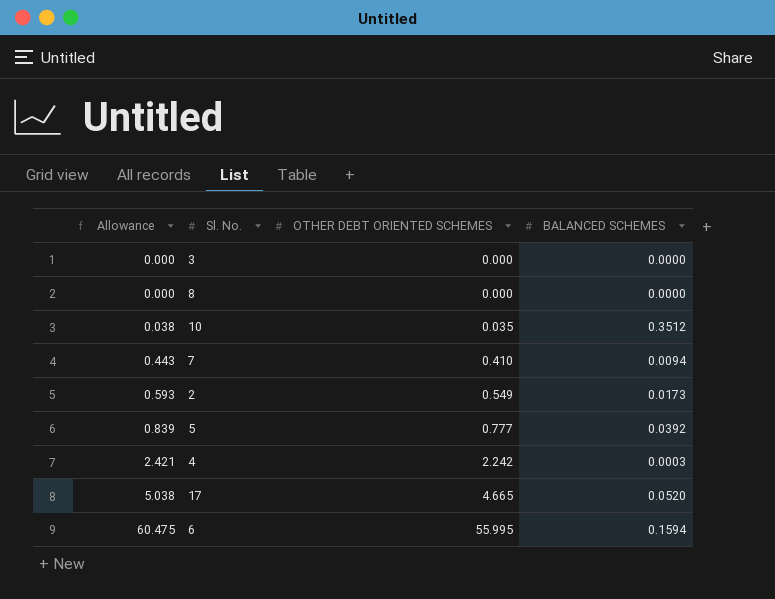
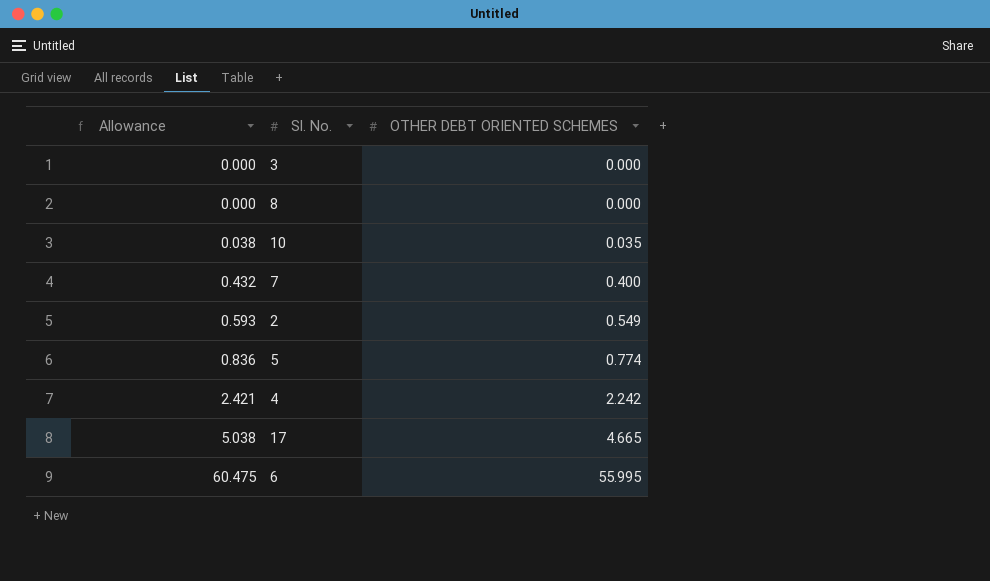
column BALANCED SCHEMES | position: 4 -> none
7 | Allowance: 0.443 -> 0.432
7 | OTHER DEBT ORIENTED SCHEMES: 0.410 -> 0.400
5 | Allowance: 0.839 -> 0.836
5 | OTHER DEBT ORIENTED SCHEMES: 0.777 -> 0.774

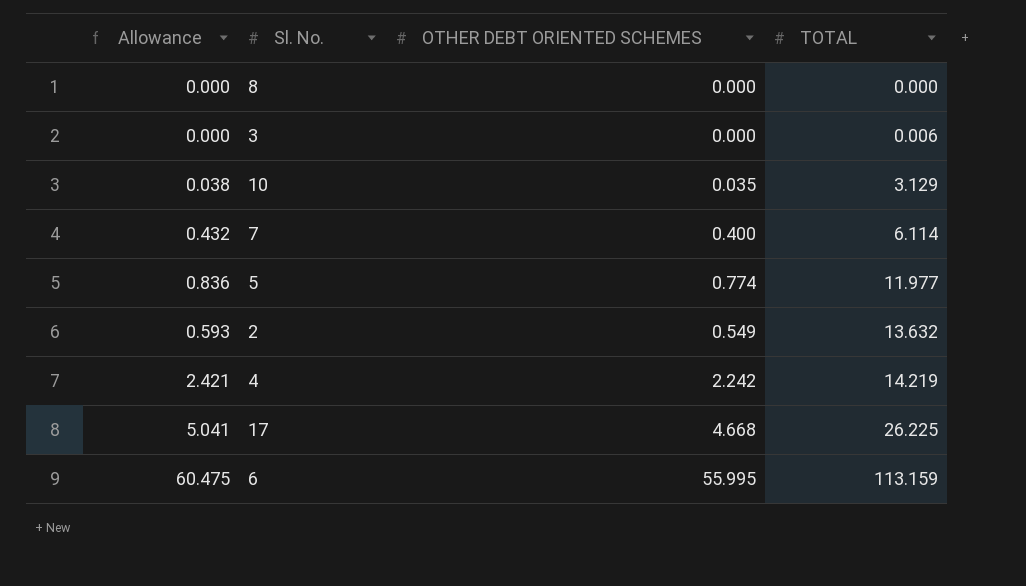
row order: Allowance ascending -> TOTAL ascending
column TOTAL | position: none -> 4
17 | Allowance: 5.038 -> 5.041
17 | OTHER DEBT ORIENTED SCHEMES: 4.665 -> 4.668

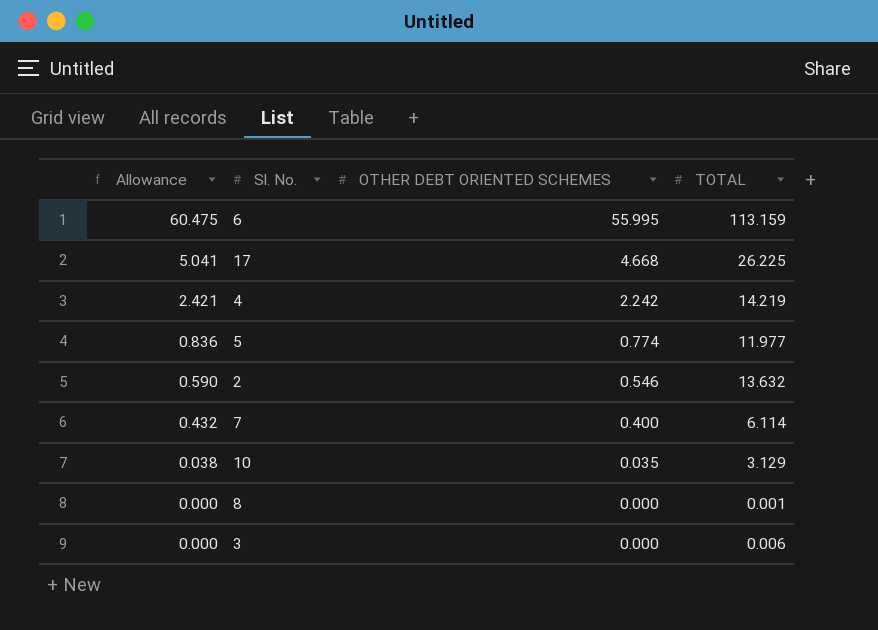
row order: TOTAL ascending -> Allowance descending
2 | Allowance: 0.593 -> 0.590
2 | OTHER DEBT ORIENTED SCHEMES: 0.549 -> 0.546
8 | TOTAL: 0.000 -> 0.001

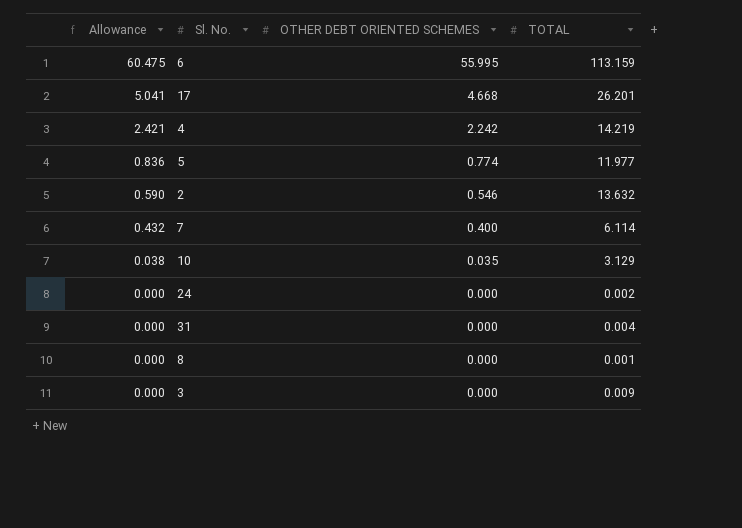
17 | TOTAL: 26.225 -> 26.201
row 24: none -> 0.000 | 0.000 | 0.002
row 31: none -> 0.000 | 0.000 | 0.004
3 | TOTAL: 0.006 -> 0.009

